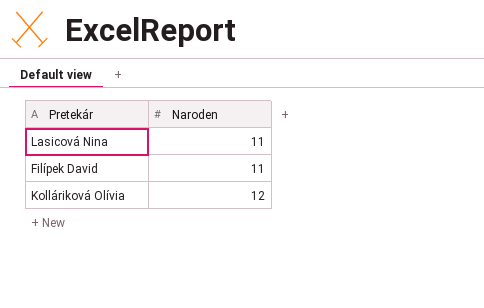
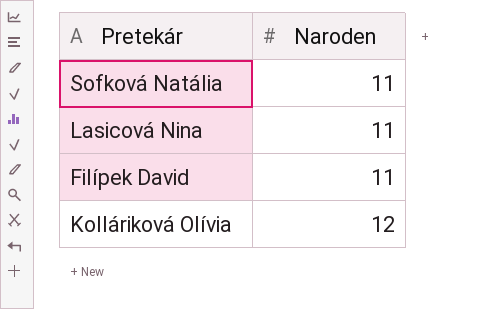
row Sofková Natália: none -> 11

